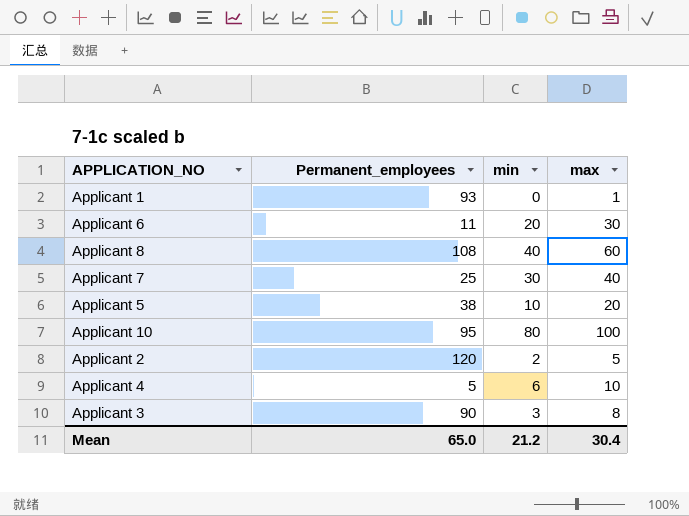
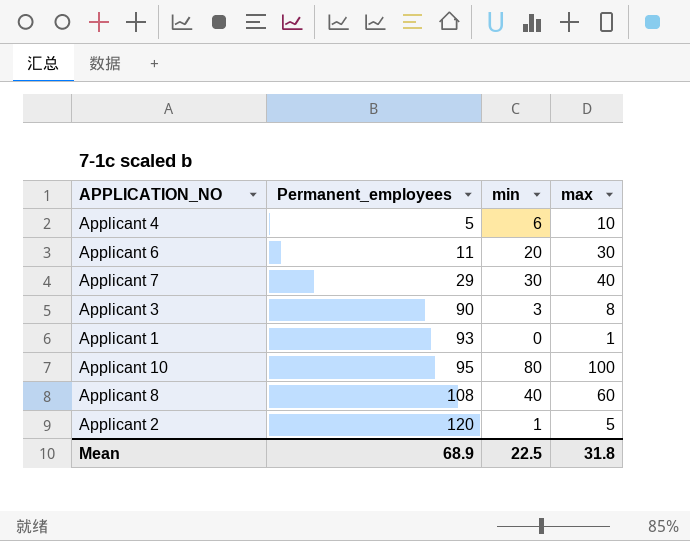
row order: none -> Permanent_employees ascending
row Applicant 5: 38 | 10 | 20 -> none
Applicant 7 | Permanent_employees: 25 -> 29
Applicant 2 | min: 2 -> 1
Mean | Permanent_employees: 65.0 -> 68.9
Mean | min: 21.2 -> 22.5
Mean | max: 30.4 -> 31.8

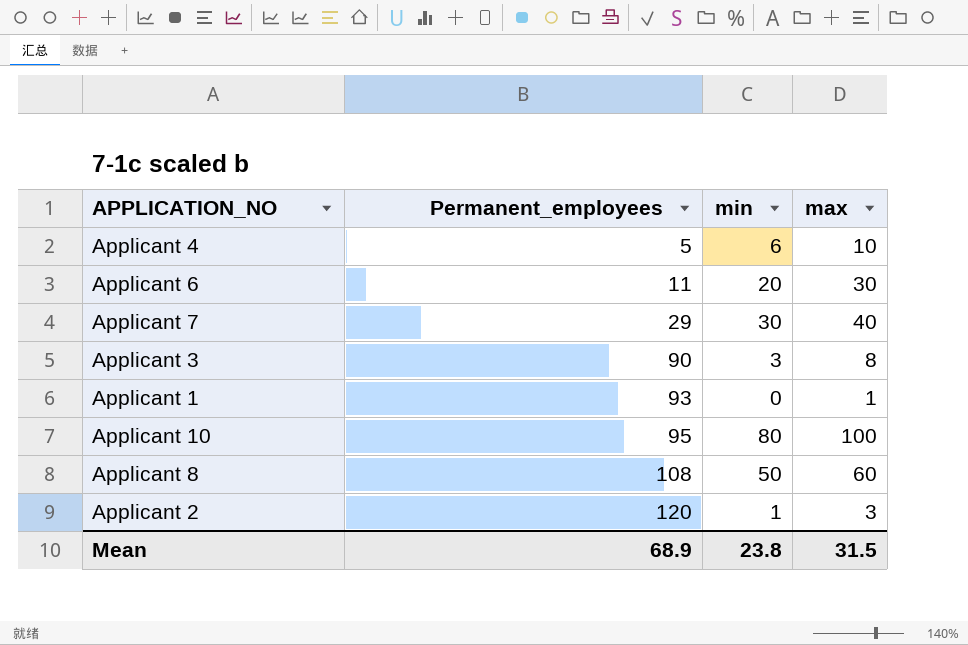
Applicant 8 | min: 40 -> 50
Applicant 2 | max: 5 -> 3
Mean | min: 22.5 -> 23.8
Mean | max: 31.8 -> 31.5

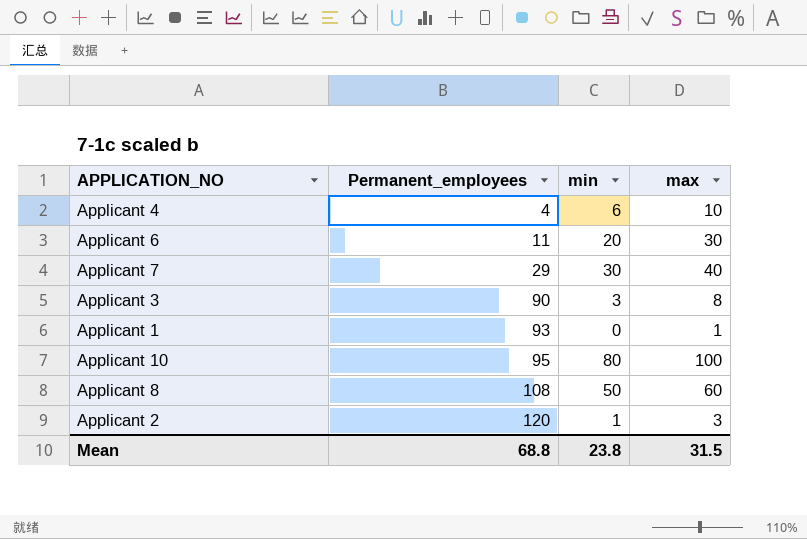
Applicant 4 | Permanent_employees: 5 -> 4
Mean | Permanent_employees: 68.9 -> 68.8

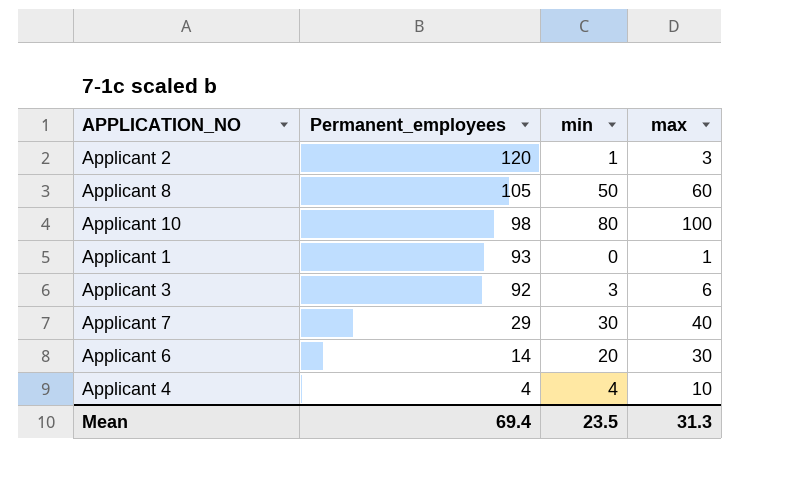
row order: Permanent_employees ascending -> Permanent_employees descending
Applicant 8 | Permanent_employees: 108 -> 105
Applicant 10 | Permanent_employees: 95 -> 98
Applicant 3 | Permanent_employees: 90 -> 92
Applicant 3 | max: 8 -> 6
Applicant 6 | Permanent_employees: 11 -> 14
Applicant 4 | min: 6 -> 4
Mean | Permanent_employees: 68.8 -> 69.4
Mean | min: 23.8 -> 23.5
Mean | max: 31.5 -> 31.3

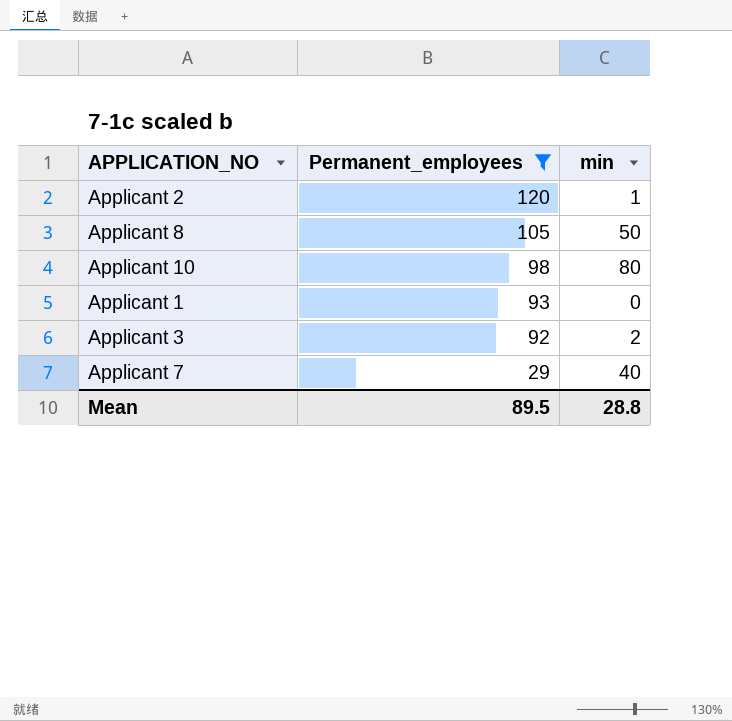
filter: none -> Permanent_employees >= 29
column max | position: 4 -> none
Applicant 3 | min: 3 -> 2
Applicant 7 | min: 30 -> 40
Mean | Permanent_employees: 69.4 -> 89.5
Mean | min: 23.5 -> 28.8

